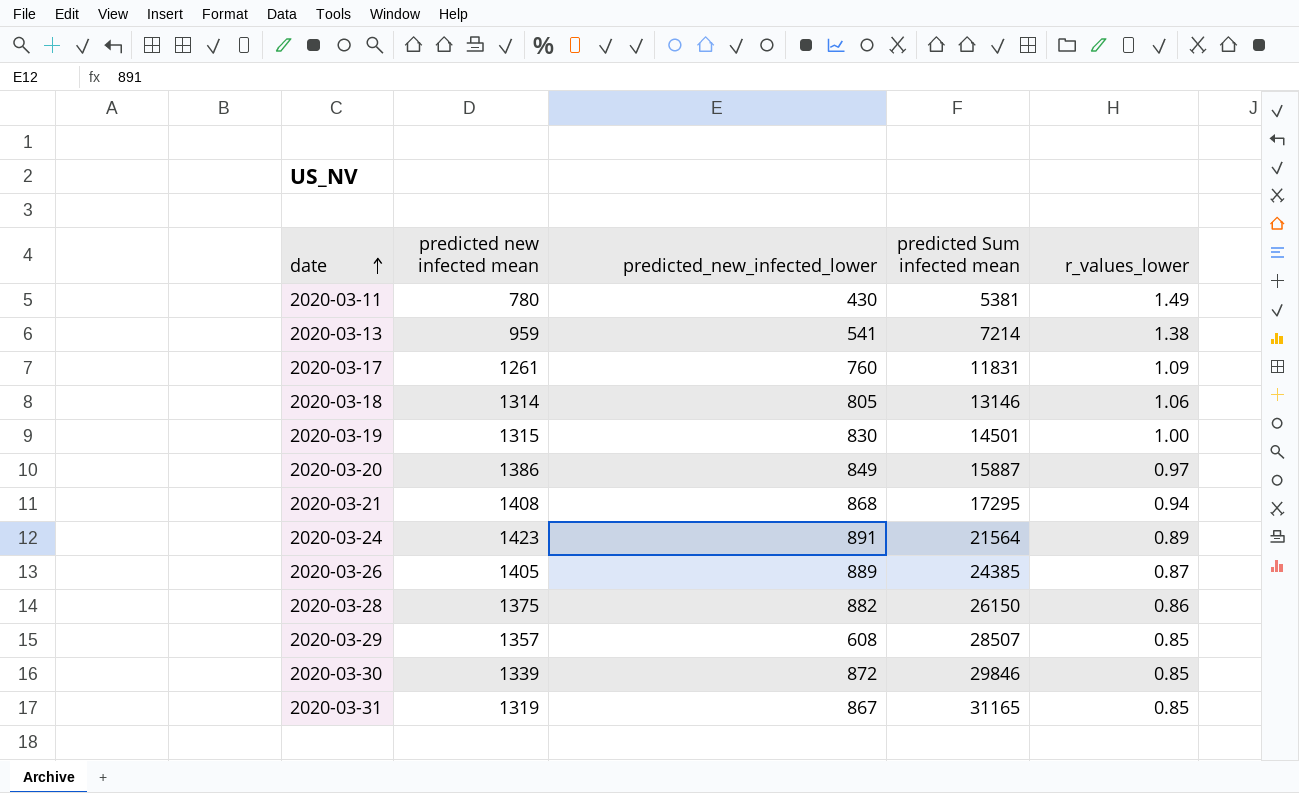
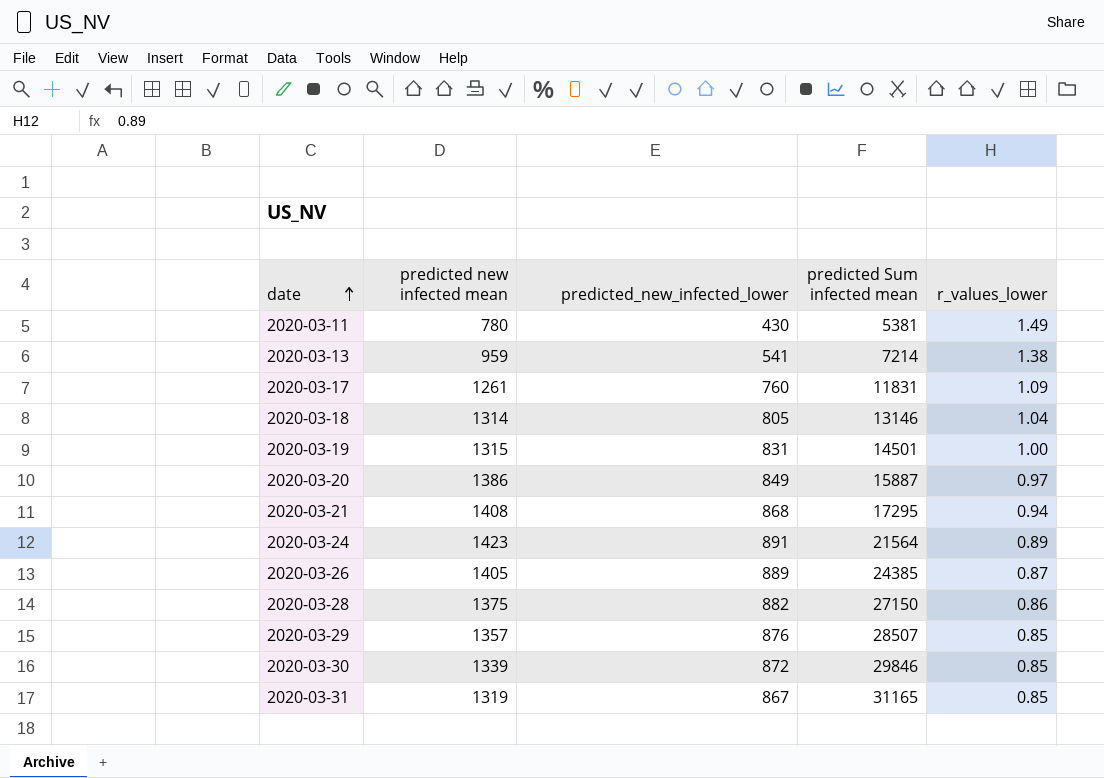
2020-03-18 | r_values_lower: 1.06 -> 1.04
2020-03-19 | predicted_new_infected_lower: 830 -> 831
2020-03-28 | predicted Sum infected mean: 26150 -> 27150
2020-03-29 | predicted_new_infected_lower: 608 -> 876

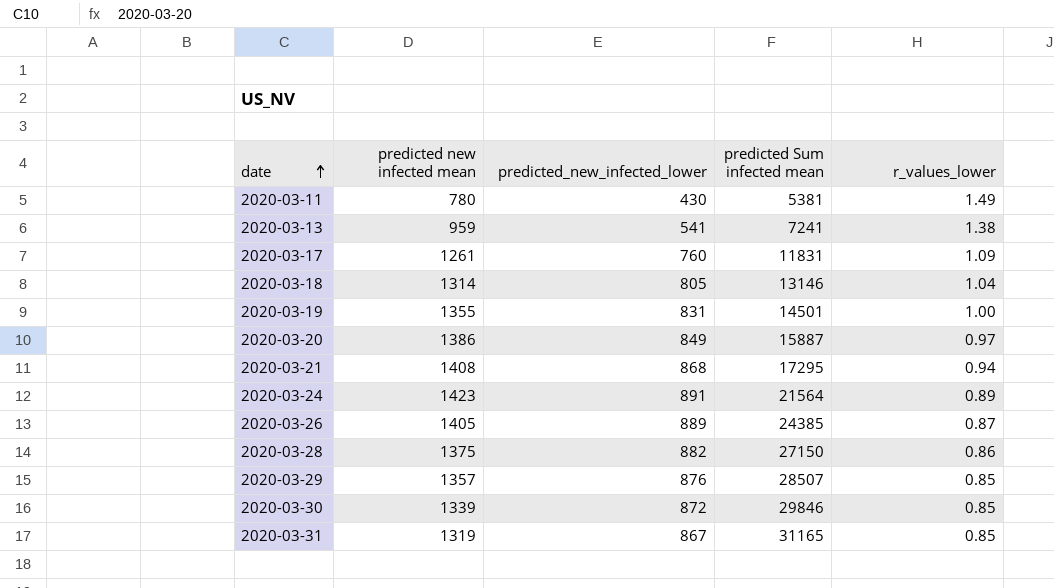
2020-03-13 | predicted Sum infected mean: 7214 -> 7241
2020-03-19 | predicted new infected mean: 1315 -> 1355

